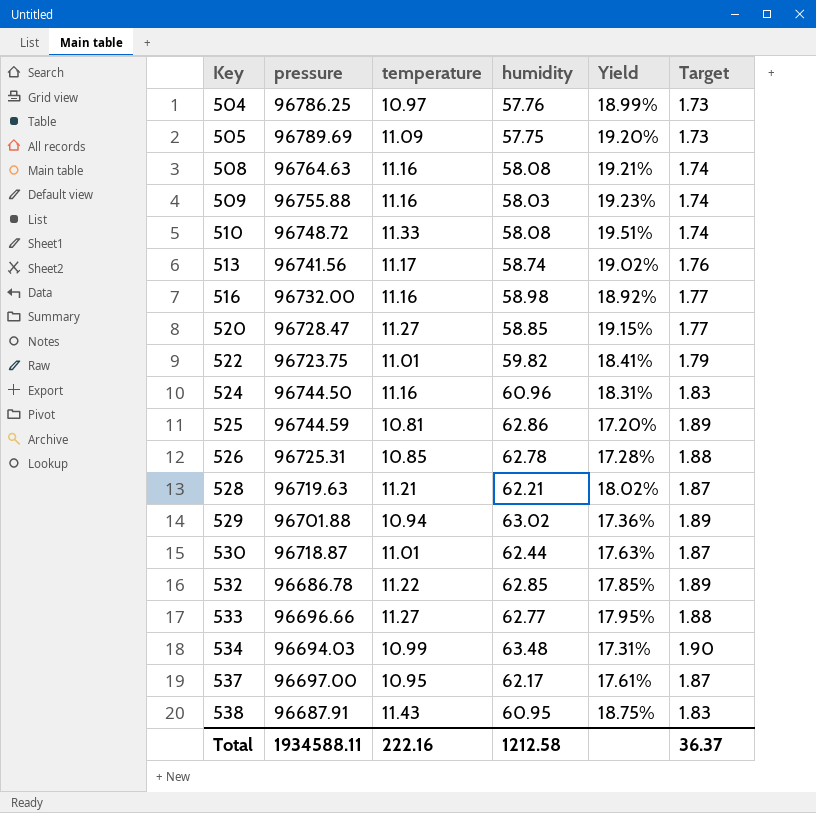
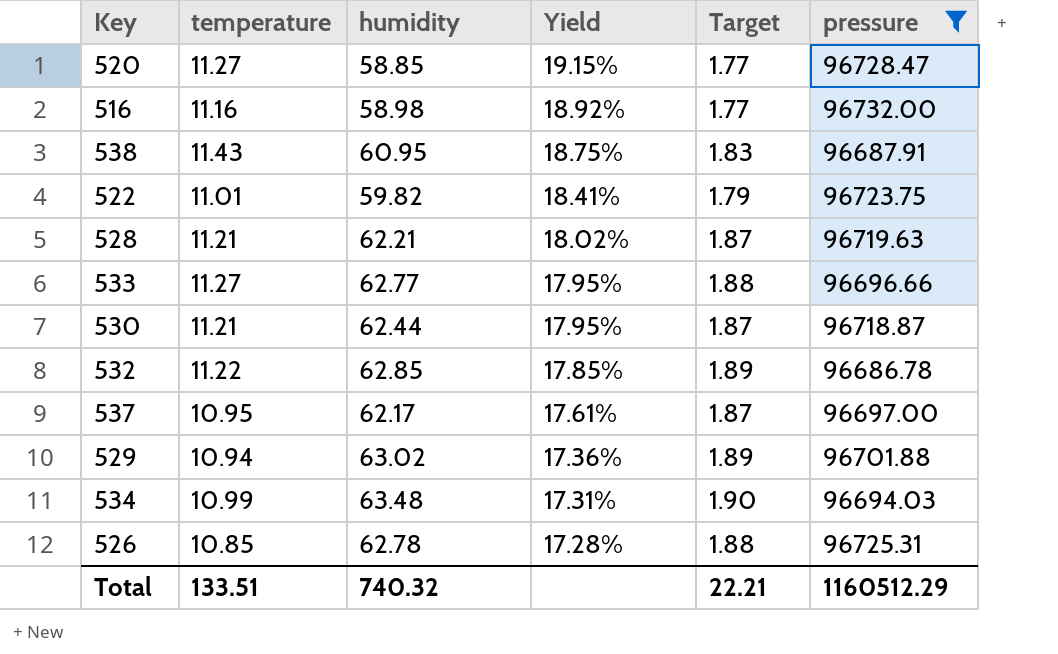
filter: none -> pressure <= 96732.00
row order: Key ascending -> Yield descending
column pressure | position: 2 -> 6
530 | temperature: 11.01 -> 11.21
530 | Yield: 17.63% -> 17.95%
Total | temperature: 222.16 -> 133.51
Total | humidity: 1212.58 -> 740.32
Total | Target: 36.37 -> 22.21
Total | pressure: 1934588.11 -> 1160512.29

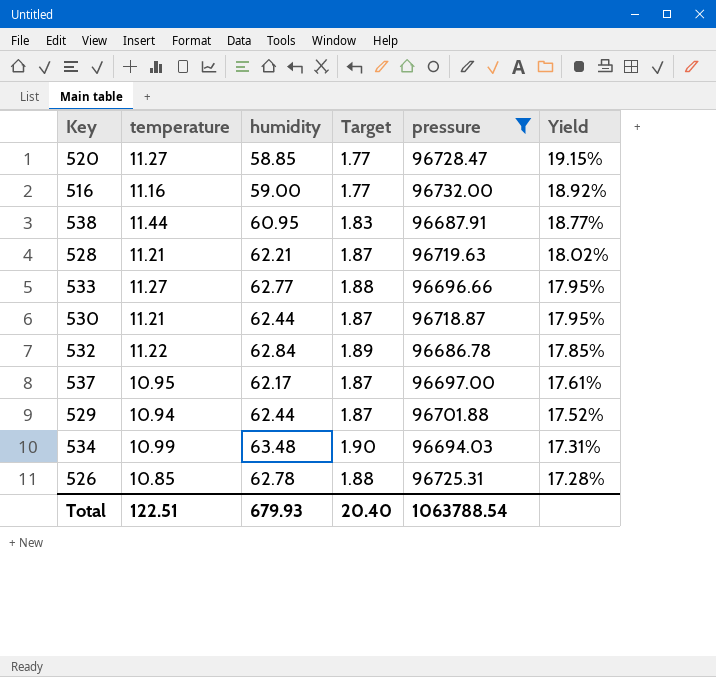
column Yield | position: 4 -> 6
row 522: 11.01 | 59.82 | 18.41% | 1.79 | 96723.75 -> none
516 | humidity: 58.98 -> 59.00
538 | temperature: 11.43 -> 11.44
538 | Yield: 18.75% -> 18.77%
532 | humidity: 62.85 -> 62.84
529 | humidity: 63.02 -> 62.44
529 | Target: 1.89 -> 1.87
529 | Yield: 17.36% -> 17.52%
Total | temperature: 133.51 -> 122.51
Total | humidity: 740.32 -> 679.93
Total | Target: 22.21 -> 20.40
Total | pressure: 1160512.29 -> 1063788.54

